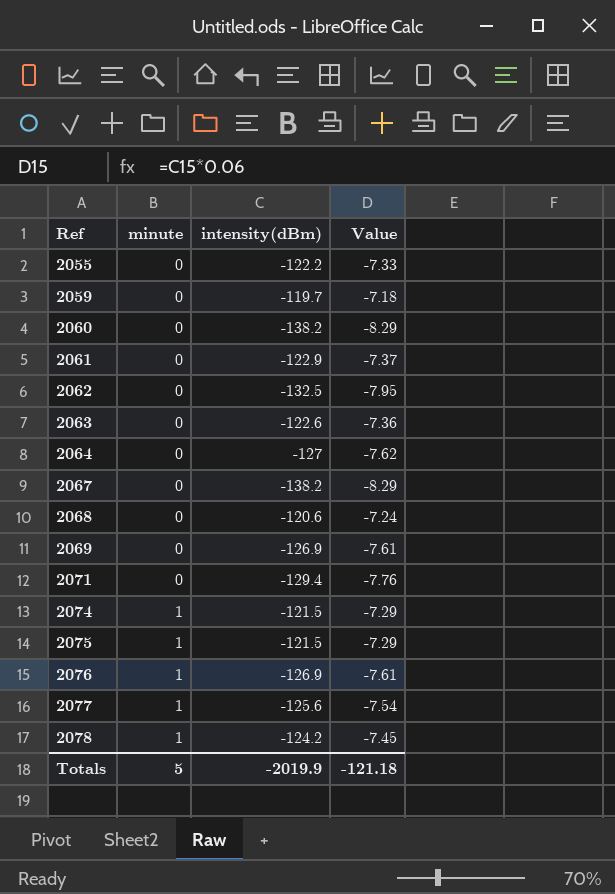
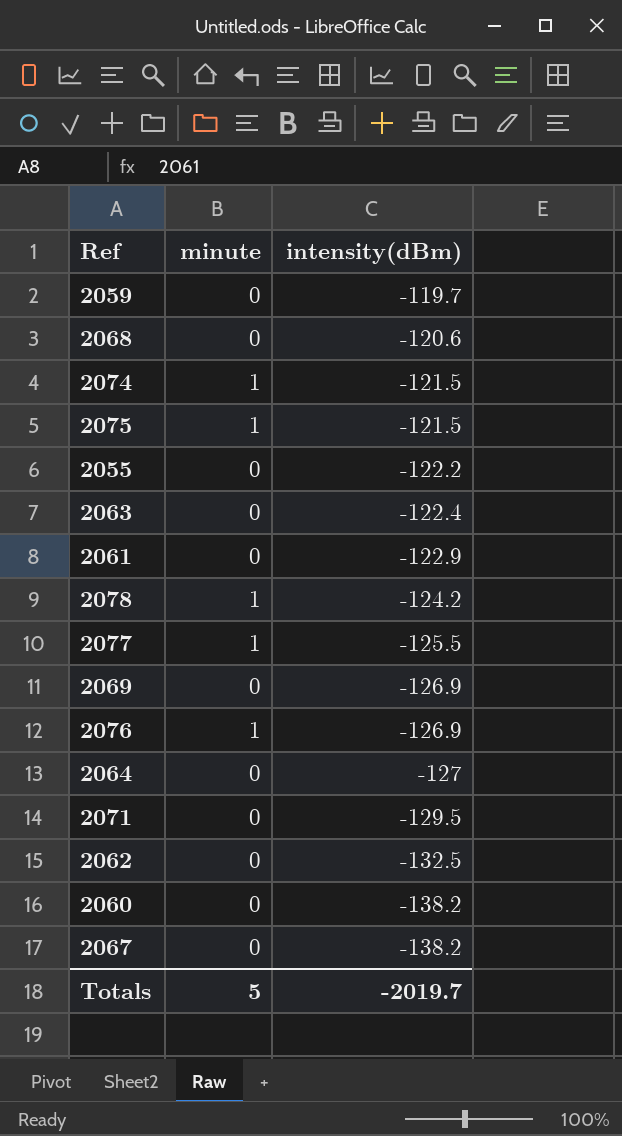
row order: Ref ascending -> intensity(dBm) descending
column Value | formula: [intensity(dBm)] * 0.06 -> none
2063 | intensity(dBm): -122.6 -> -122.4
2077 | intensity(dBm): -125.6 -> -125.5
2071 | intensity(dBm): -129.4 -> -129.5
Totals | intensity(dBm): -2019.9 -> -2019.7

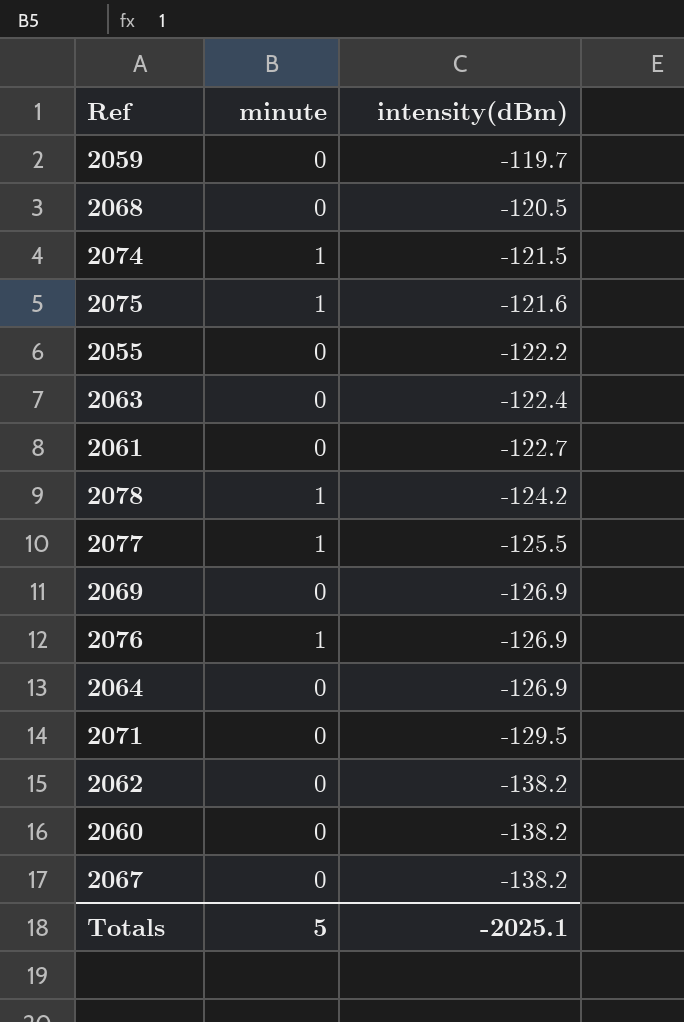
2068 | intensity(dBm): -120.6 -> -120.5
2075 | intensity(dBm): -121.5 -> -121.6
2061 | intensity(dBm): -122.9 -> -122.7
2064 | intensity(dBm): -127 -> -126.9
2062 | intensity(dBm): -132.5 -> -138.2
Totals | intensity(dBm): -2019.7 -> -2025.1

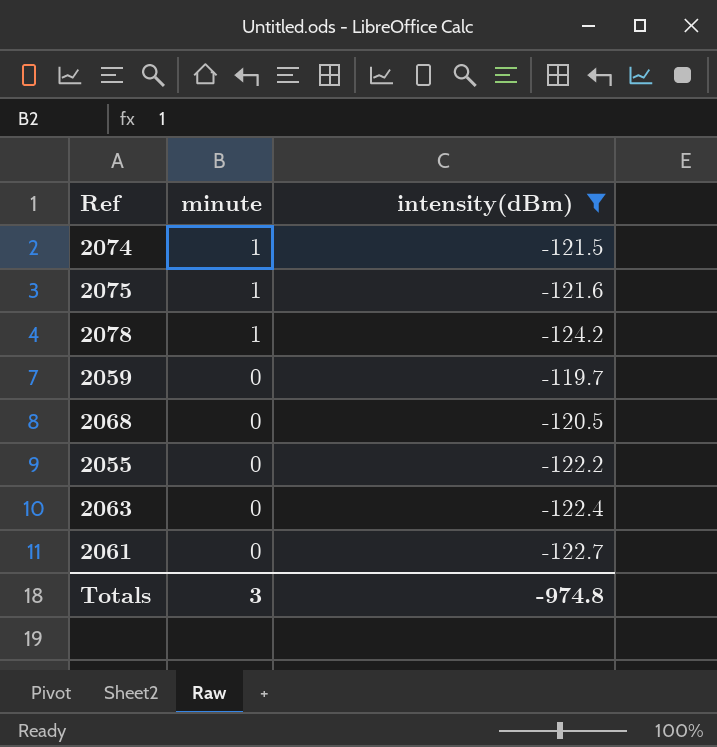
filter: none -> intensity(dBm) >= -124.2
row order: intensity(dBm) descending -> minute descending
Totals | minute: 5 -> 3
Totals | intensity(dBm): -2025.1 -> -974.8

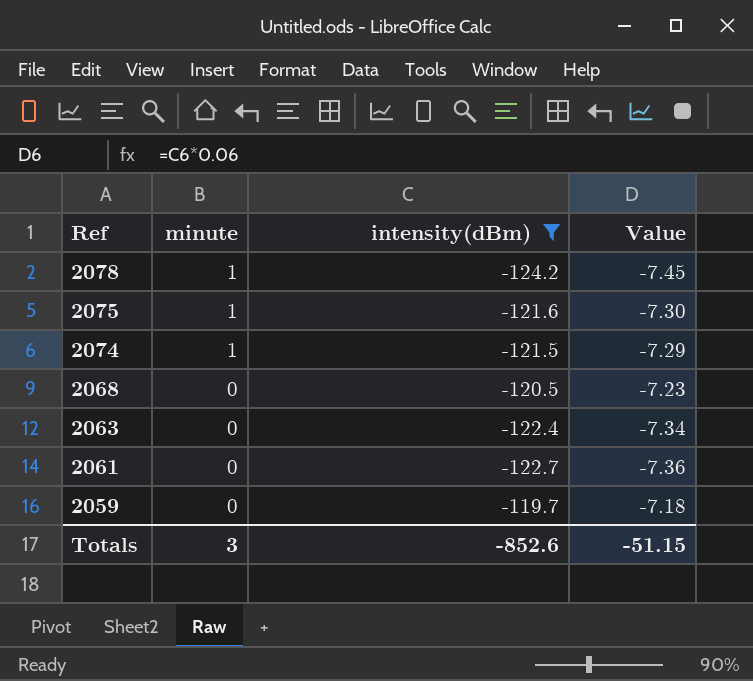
row order: minute descending -> Ref descending
column Value | formula: none -> [intensity(dBm)] * 0.06
row 2055: 0 | -122.2 -> none
Totals | intensity(dBm): -974.8 -> -852.6

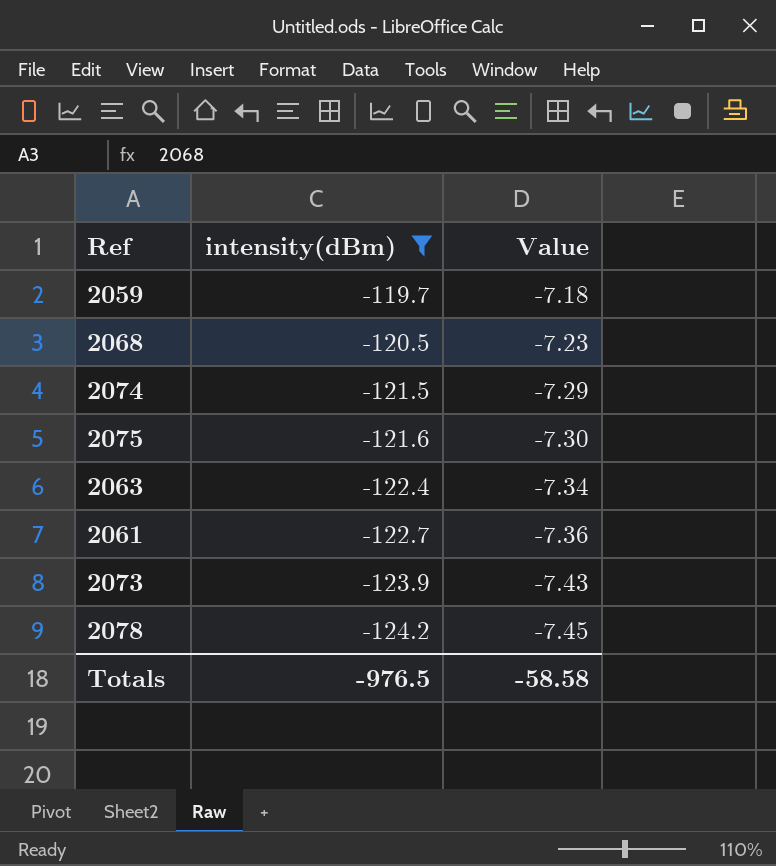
row order: Ref descending -> intensity(dBm) descending
column minute | position: 2 -> none
row 2073: none -> -123.9 | -7.43
Totals | intensity(dBm): -852.6 -> -976.5
Totals | Value: -51.15 -> -58.58

